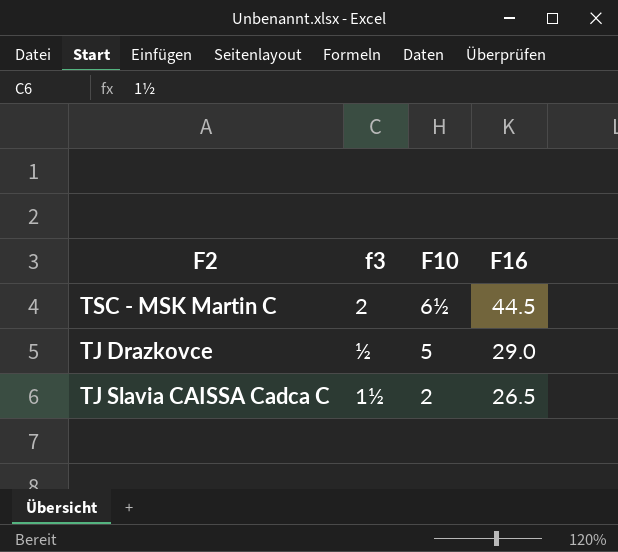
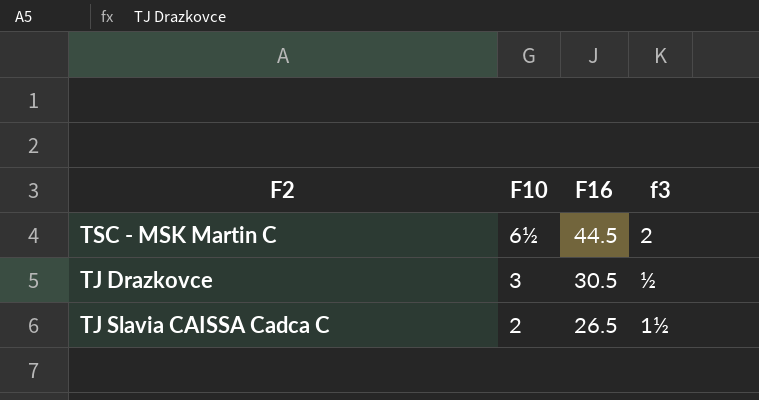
column f3 | position: 2 -> 4
TJ Drazkovce | F10: 5 -> 3
TJ Drazkovce | F16: 29.0 -> 30.5

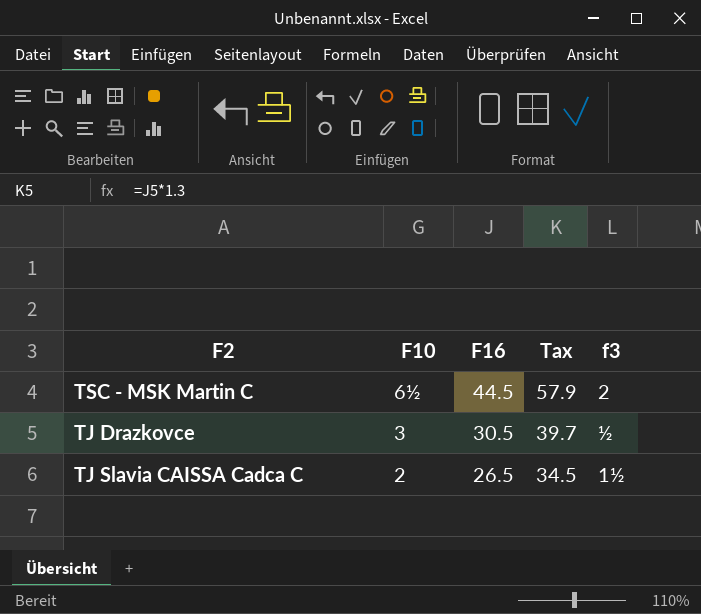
column Tax | formula: none -> [F16] * 1.3

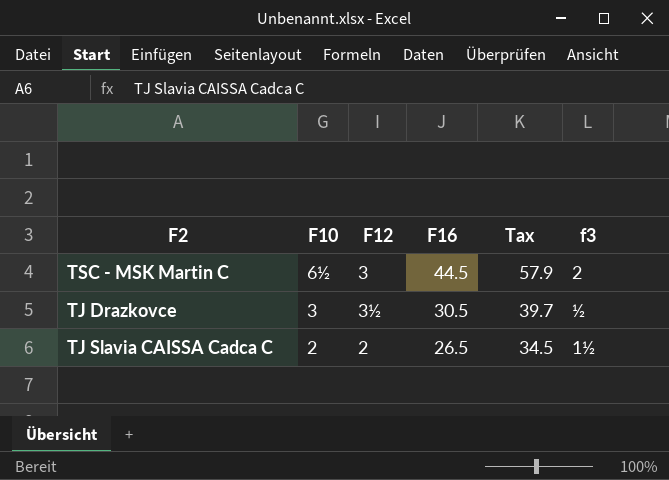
column F12 | position: none -> 3

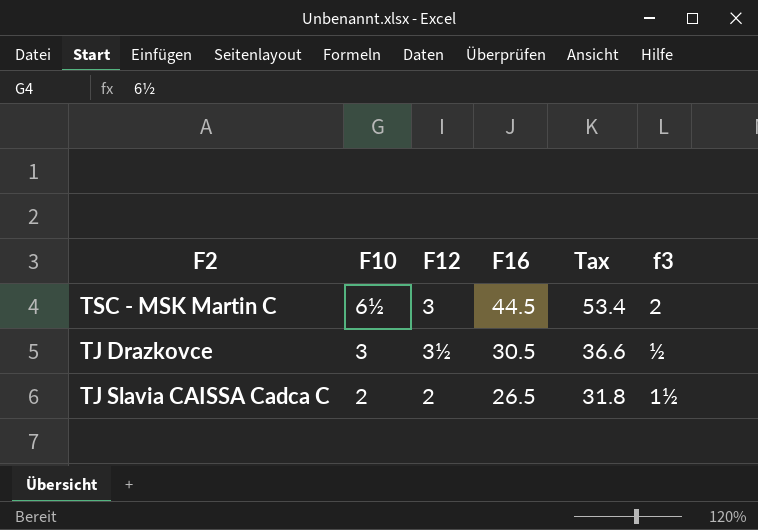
column Tax | formula: [F16] * 1.3 -> [F16] * 1.2

